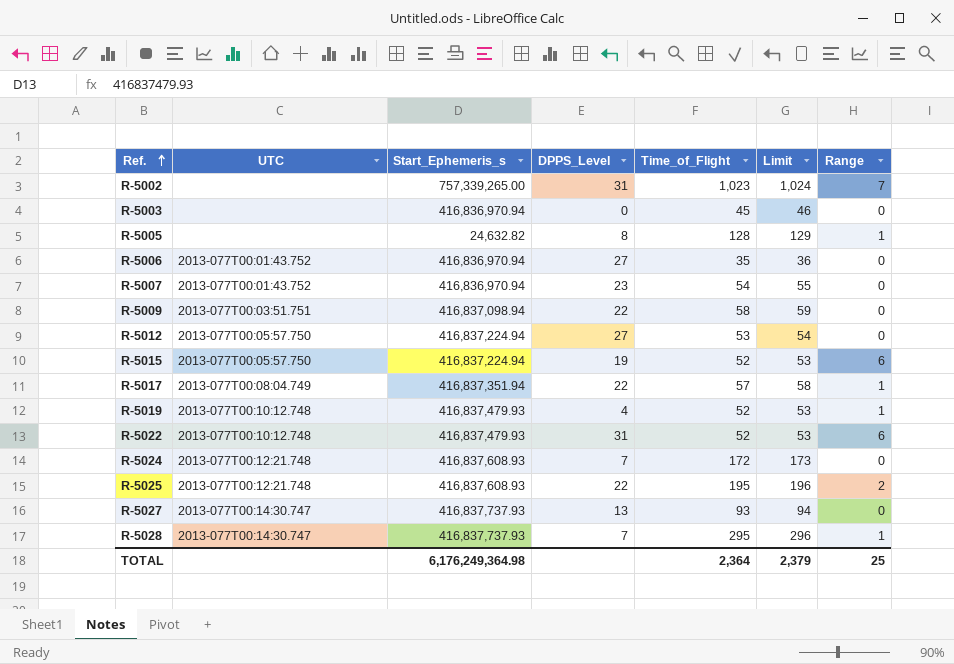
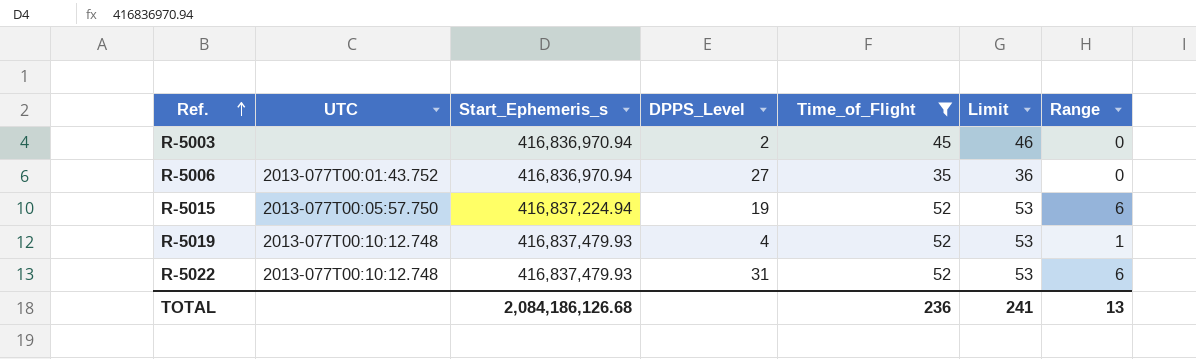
filter: none -> Time_of_Flight <= 52
R-5003 | DPPS_Level: 0 -> 2
TOTAL | Start_Ephemeris_s: 6,176,249,364.98 -> 2,084,186,126.68
TOTAL | Time_of_Flight: 2,364 -> 236
TOTAL | Limit: 2,379 -> 241
TOTAL | Range: 25 -> 13

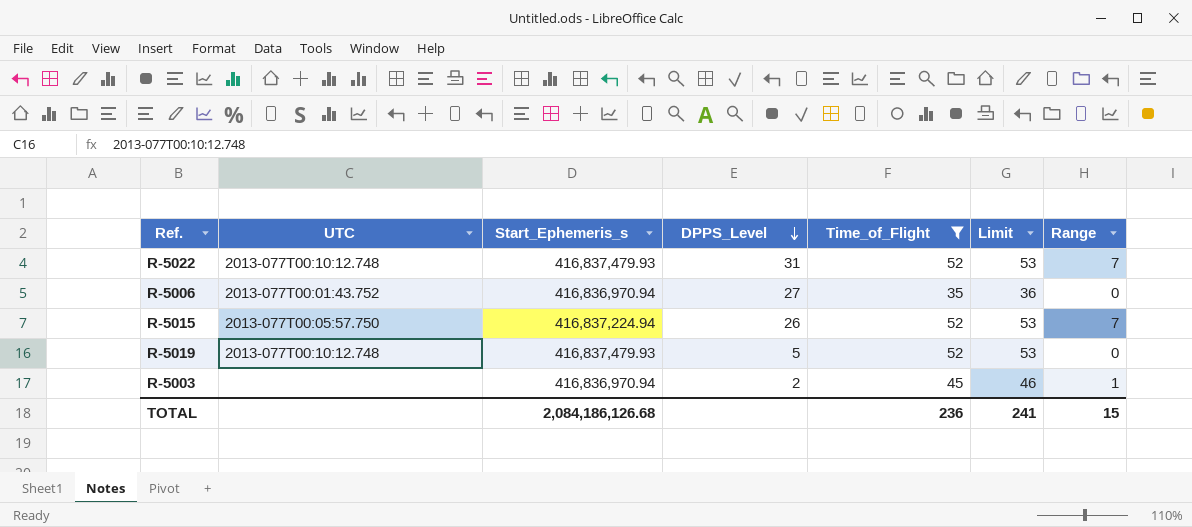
row order: Ref. ascending -> DPPS_Level descending
R-5022 | Range: 6 -> 7
R-5015 | DPPS_Level: 19 -> 26
R-5015 | Range: 6 -> 7
R-5019 | DPPS_Level: 4 -> 5
R-5019 | Range: 1 -> 0
R-5003 | Range: 0 -> 1
TOTAL | Range: 13 -> 15

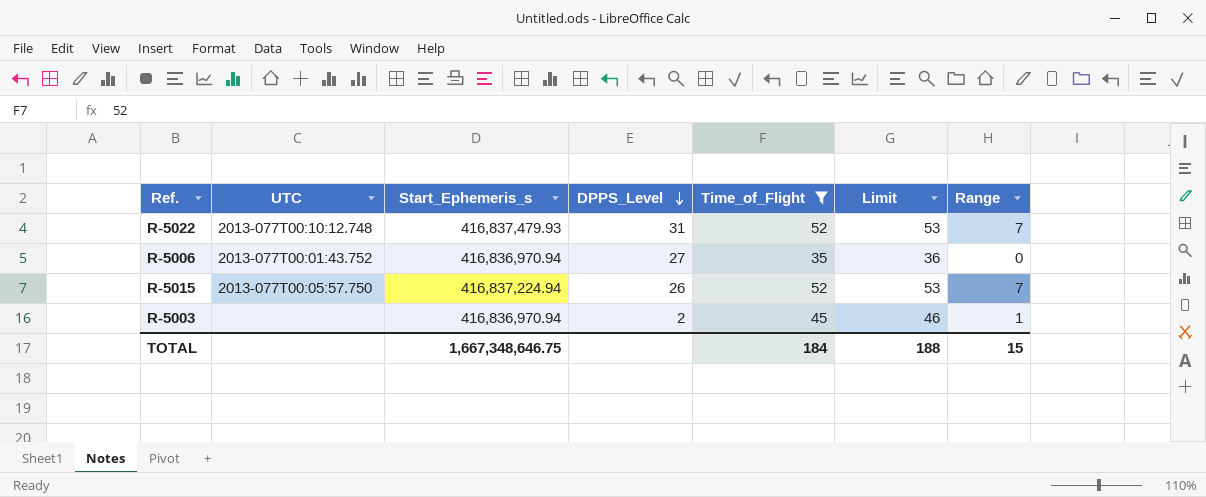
row R-5019: 2013-077T00:10:12.748 | 416,837,479.93 | 5 | 52 | 53 | 0 -> none
TOTAL | Start_Ephemeris_s: 2,084,186,126.68 -> 1,667,348,646.75
TOTAL | Time_of_Flight: 236 -> 184
TOTAL | Limit: 241 -> 188

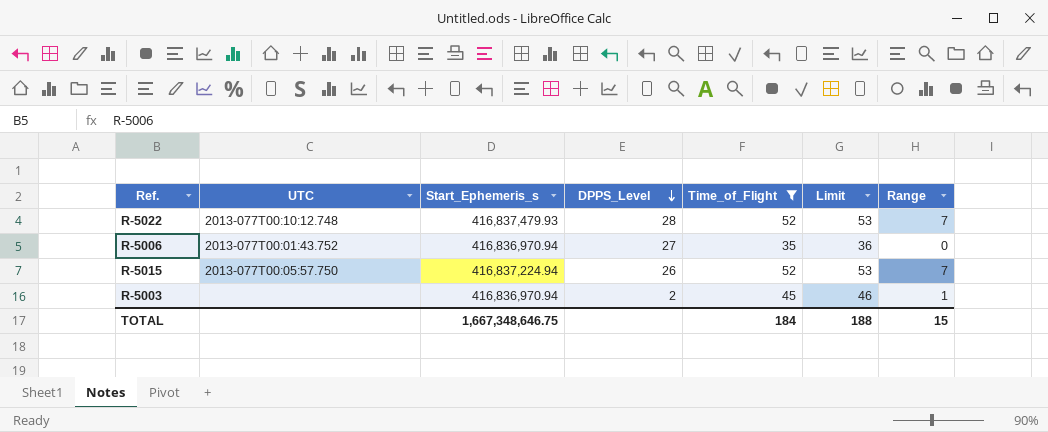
R-5022 | DPPS_Level: 31 -> 28

